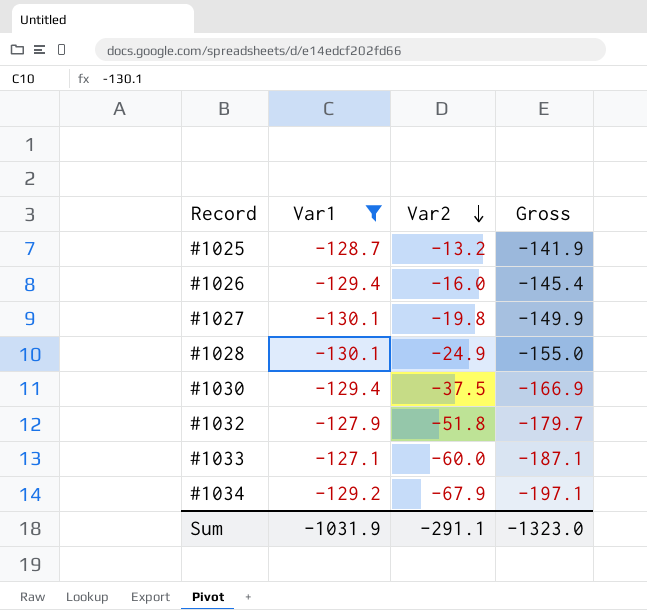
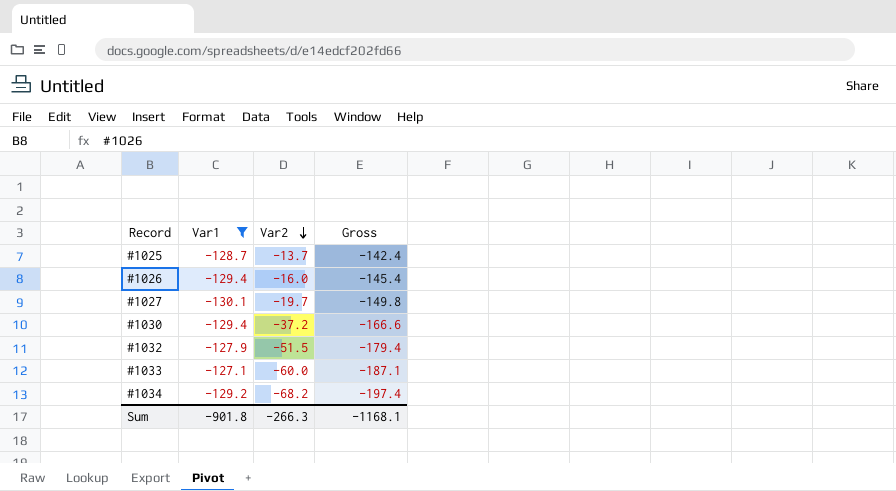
row #1028: -130.1 | -24.9 | -155.0 -> none
#1025 | Var2: -13.2 -> -13.7
#1025 | Gross: -141.9 -> -142.4
#1027 | Var2: -19.8 -> -19.7
#1027 | Gross: -149.9 -> -149.8
#1030 | Var2: -37.5 -> -37.2
#1030 | Gross: -166.9 -> -166.6
#1032 | Var2: -51.8 -> -51.5
#1032 | Gross: -179.7 -> -179.4
#1034 | Var2: -67.9 -> -68.2
#1034 | Gross: -197.1 -> -197.4
Sum | Var1: -1031.9 -> -901.8
Sum | Var2: -291.1 -> -266.3
Sum | Gross: -1323.0 -> -1168.1

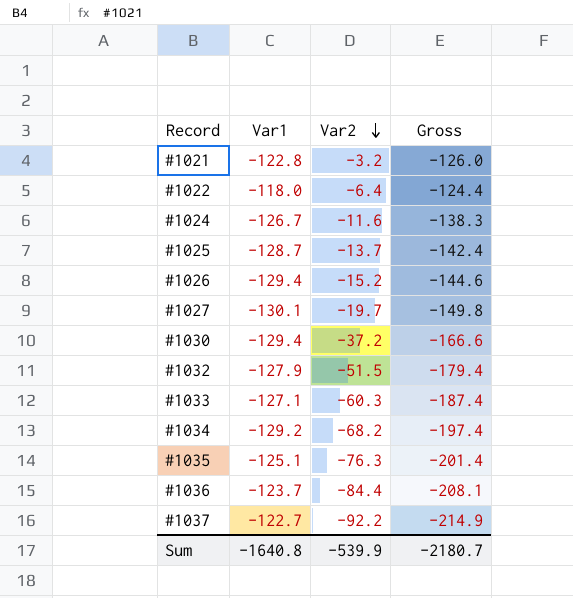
filter: Var1 <= -127.1 -> none
#1026 | Var2: -16.0 -> -15.2
#1026 | Gross: -145.4 -> -144.6
#1033 | Var2: -60.0 -> -60.3
#1033 | Gross: -187.1 -> -187.4
Sum | Var1: -901.8 -> -1640.8
Sum | Var2: -266.3 -> -539.9
Sum | Gross: -1168.1 -> -2180.7

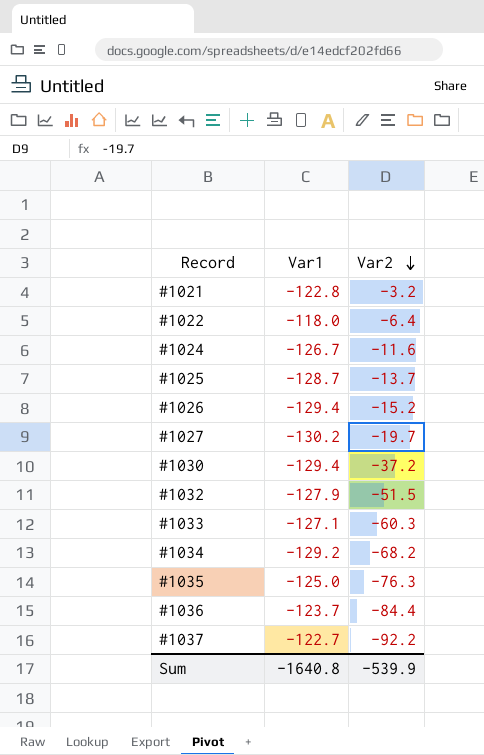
column Gross | formula: [Var1] + [Var2] -> none
#1027 | Var1: -130.1 -> -130.2
#1035 | Var1: -125.1 -> -125.0

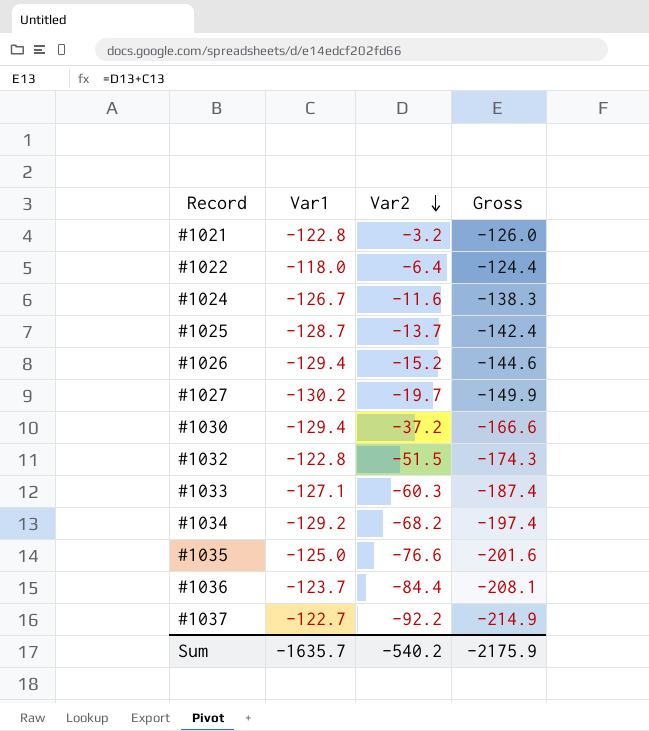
column Gross | formula: none -> [Var1] + [Var2]
#1032 | Var1: -127.9 -> -122.8
#1035 | Var2: -76.3 -> -76.6
Sum | Var1: -1640.8 -> -1635.7
Sum | Var2: -539.9 -> -540.2

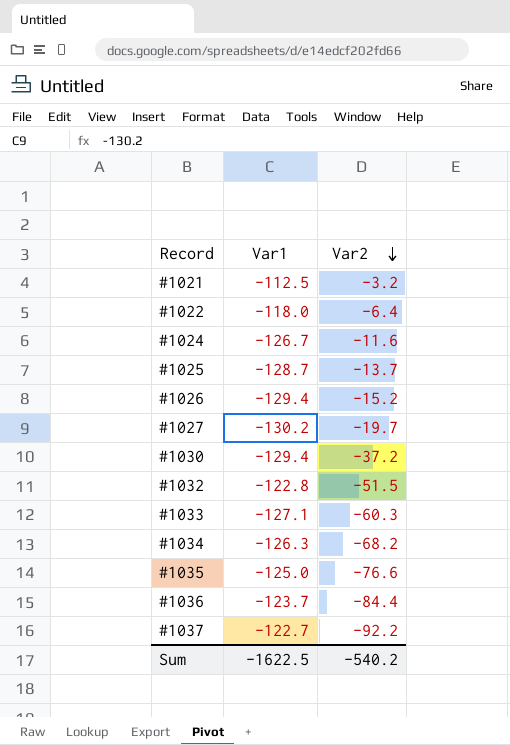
column Gross | formula: [Var1] + [Var2] -> none
#1021 | Var1: -122.8 -> -112.5
#1034 | Var1: -129.2 -> -126.3
Sum | Var1: -1635.7 -> -1622.5

